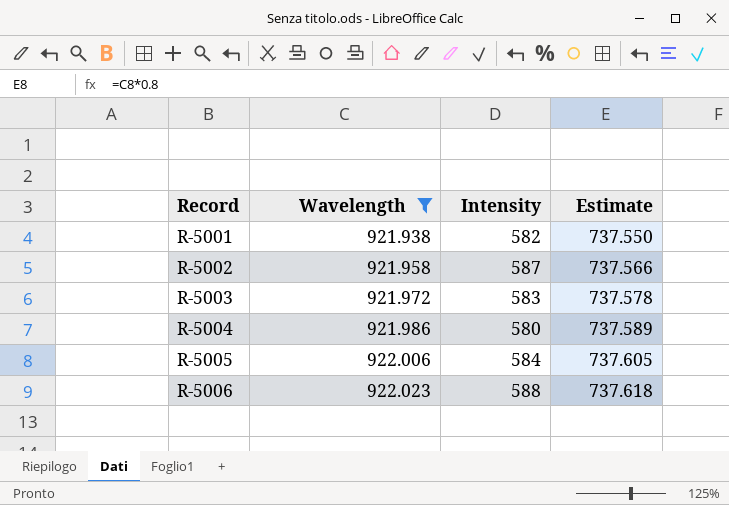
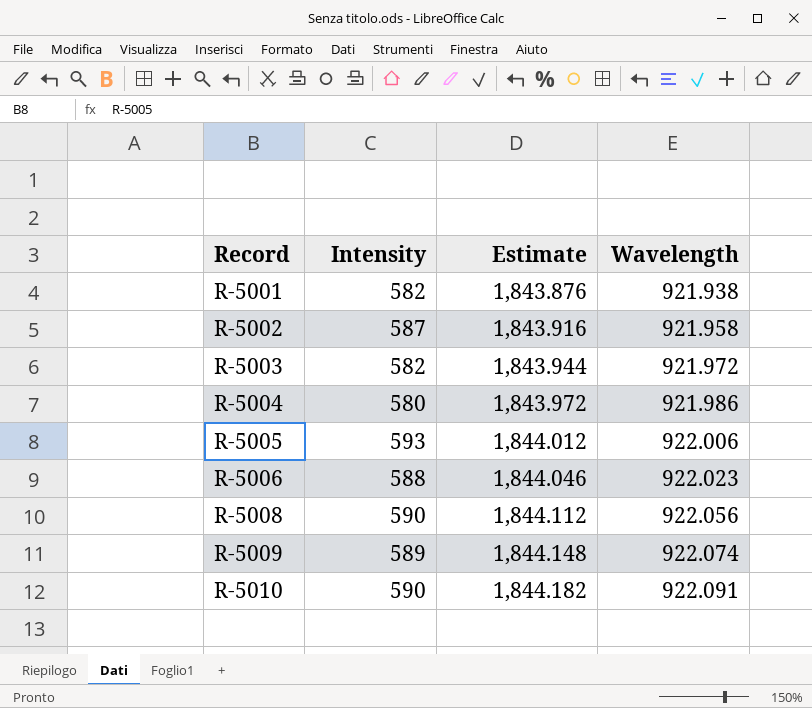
filter: Wavelength <= 922.023 -> none
column Estimate | formula: [Wavelength] * 0.8 -> [Wavelength] * 2
column Wavelength | position: 2 -> 4
R-5003 | Intensity: 583 -> 582
R-5005 | Intensity: 584 -> 593

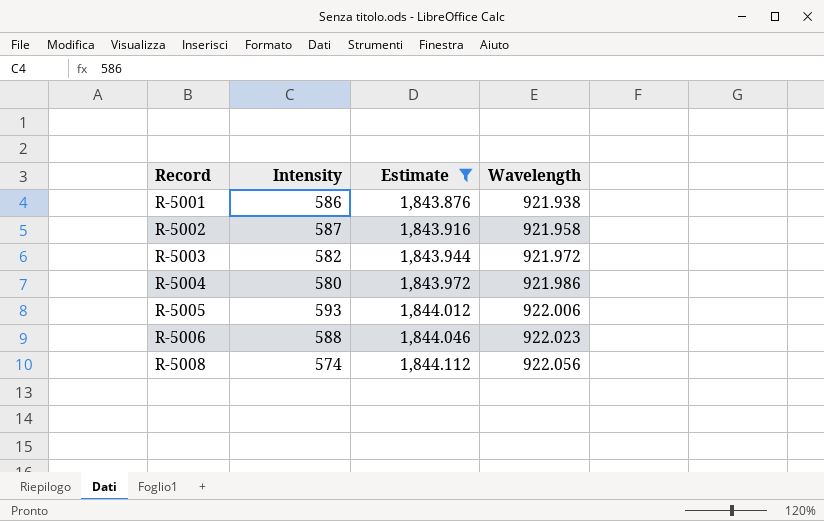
filter: none -> Estimate <= 1,844.112
R-5001 | Intensity: 582 -> 586
R-5008 | Intensity: 590 -> 574

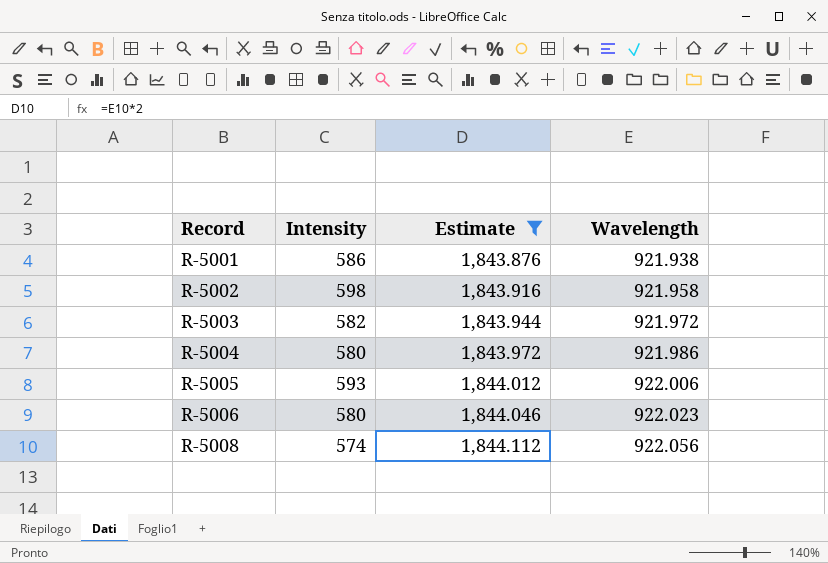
R-5002 | Intensity: 587 -> 598
R-5006 | Intensity: 588 -> 580

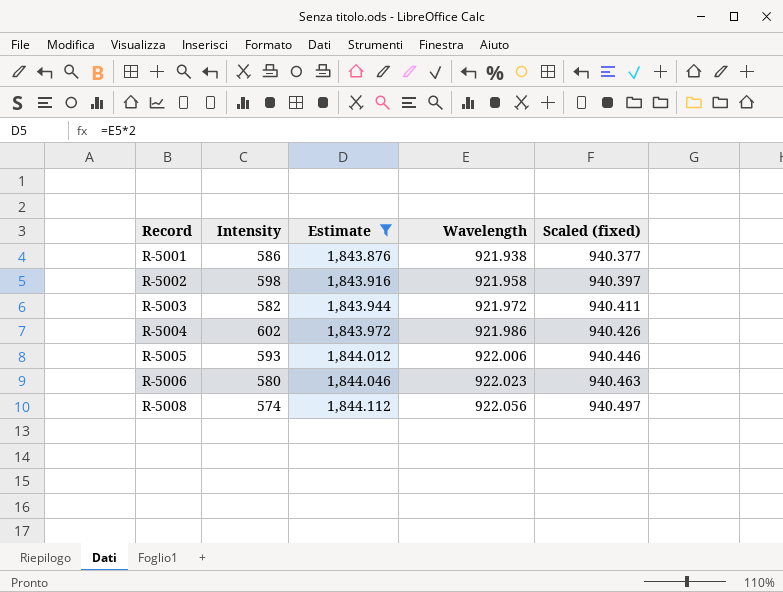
column Scaled (fixed) | formula: none -> [Wavelength] * 1.02
R-5004 | Intensity: 580 -> 602

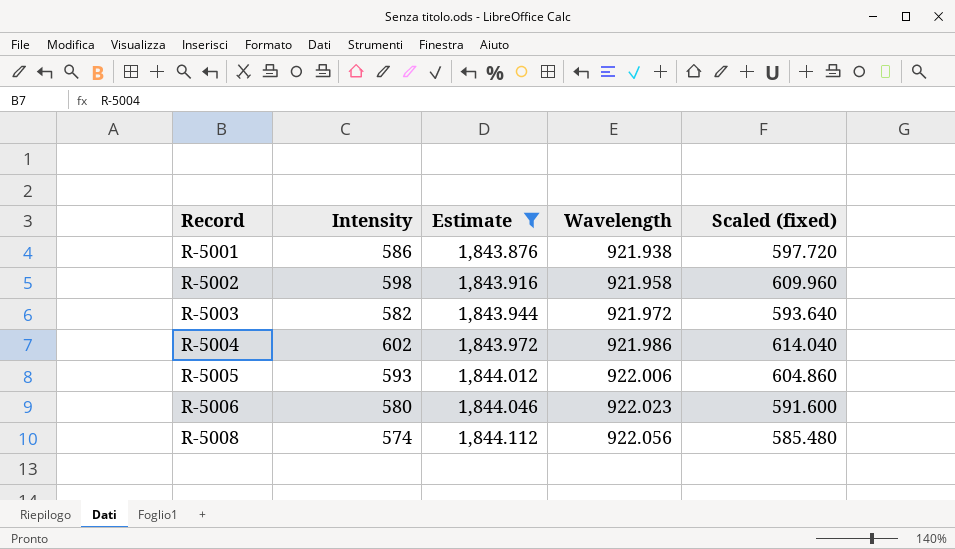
column Scaled (fixed) | formula: [Wavelength] * 1.02 -> [Intensity] * 1.02

